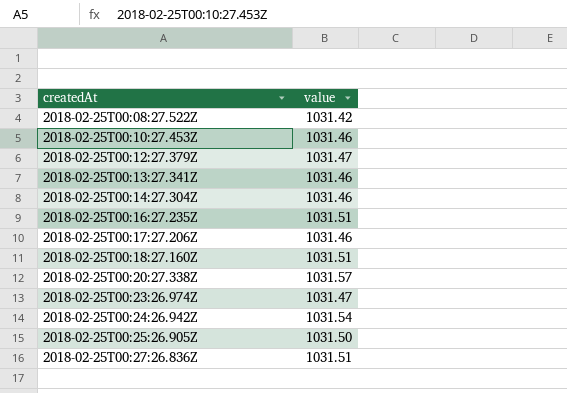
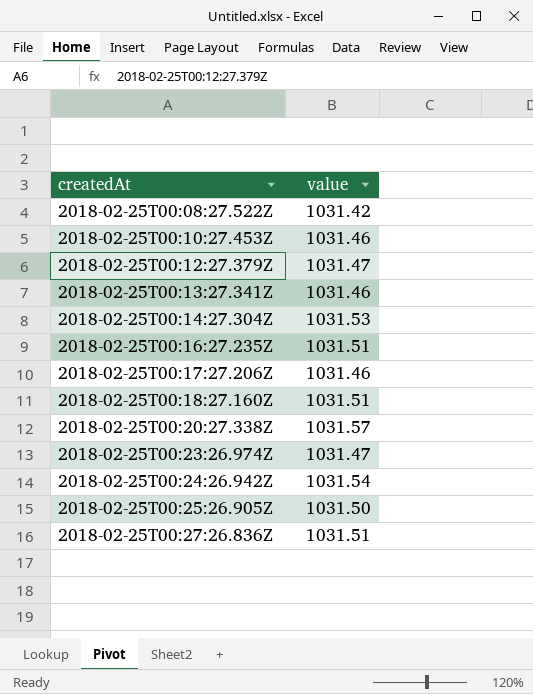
2018-02-25T00:14:27.304Z | value: 1031.46 -> 1031.53

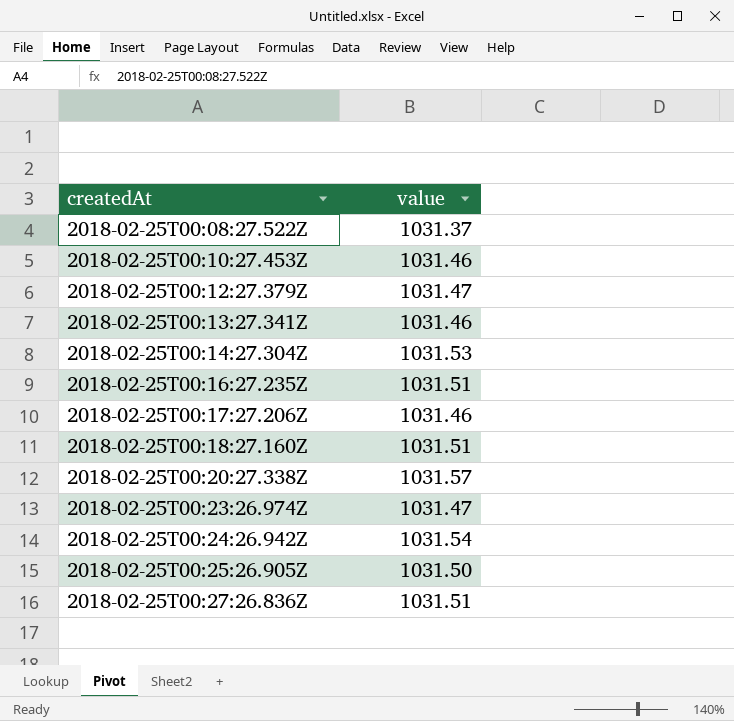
2018-02-25T00:08:27.522Z | value: 1031.42 -> 1031.37

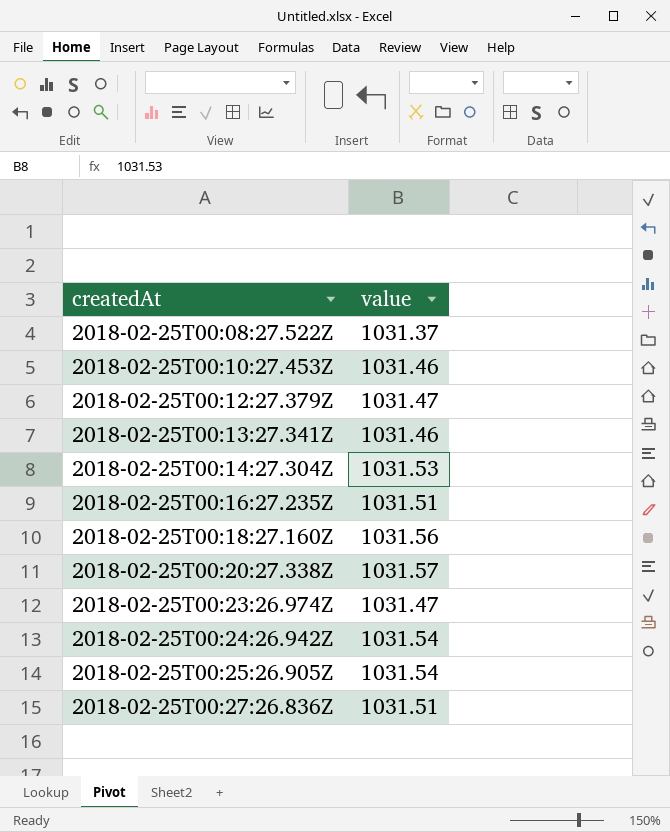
row 2018-02-25T00:17:27.206Z: 1031.46 -> none
2018-02-25T00:18:27.160Z | value: 1031.51 -> 1031.56
2018-02-25T00:25:26.905Z | value: 1031.50 -> 1031.54

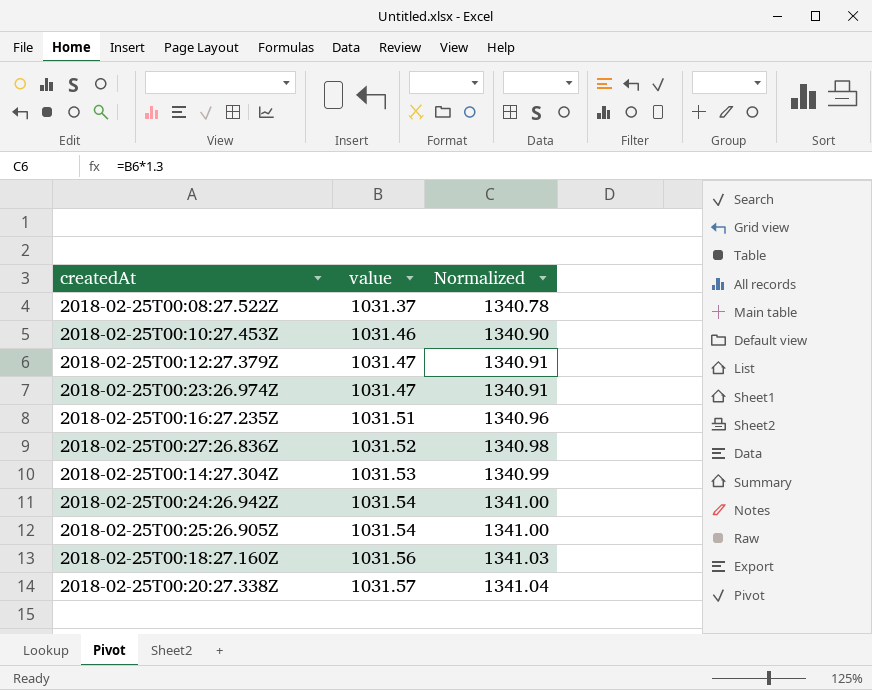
row order: createdAt ascending -> value ascending
column Normalized | formula: none -> [value] * 1.3
row 2018-02-25T00:13:27.341Z: 1031.46 -> none
2018-02-25T00:27:26.836Z | value: 1031.51 -> 1031.52

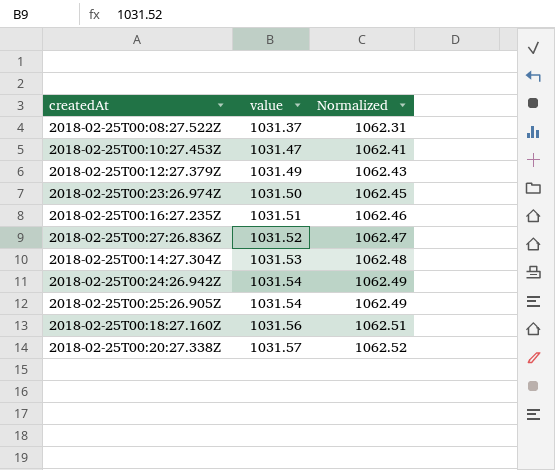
column Normalized | formula: [value] * 1.3 -> [value] * 1.03
2018-02-25T00:10:27.453Z | value: 1031.46 -> 1031.47
2018-02-25T00:12:27.379Z | value: 1031.47 -> 1031.49
2018-02-25T00:23:26.974Z | value: 1031.47 -> 1031.50

